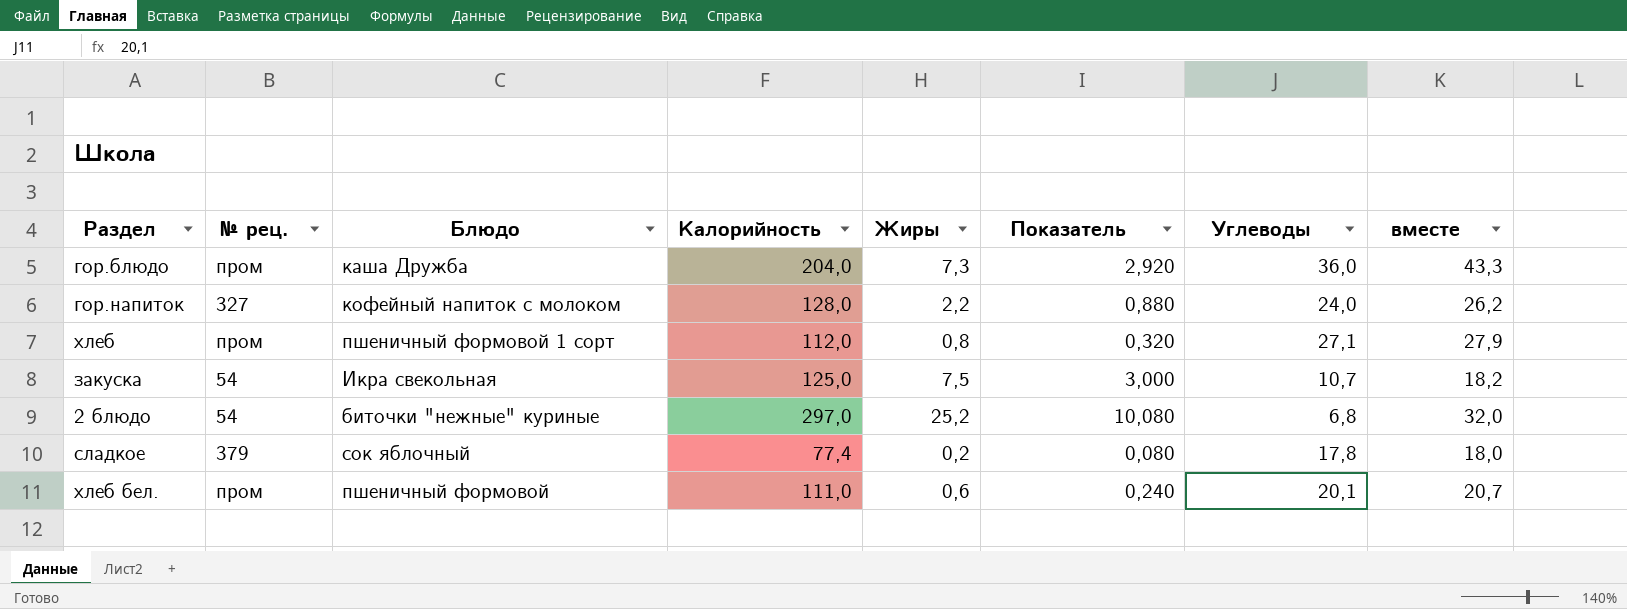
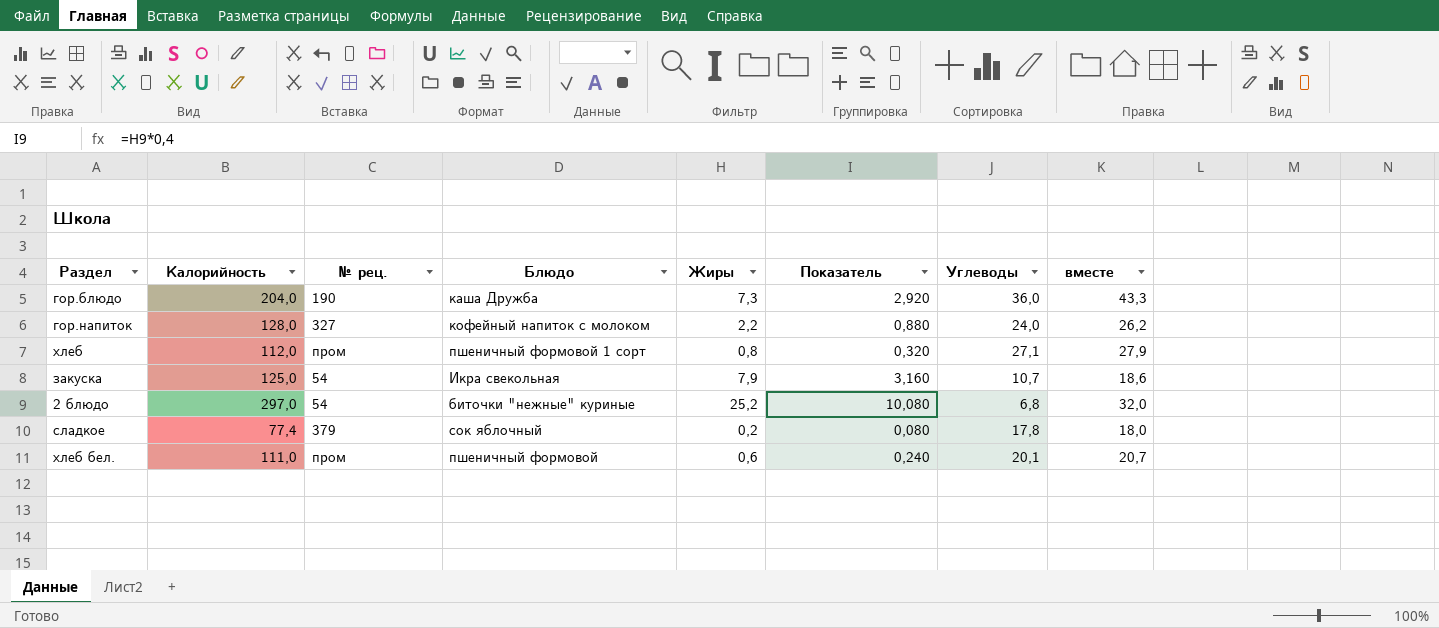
column Калорийность | position: 4 -> 2
гор.блюдо | № рец.: пром -> 190
закуска | Жиры: 7,5 -> 7,9
закуска | Показатель: 3,000 -> 3,160
закуска | вместе: 18,2 -> 18,6

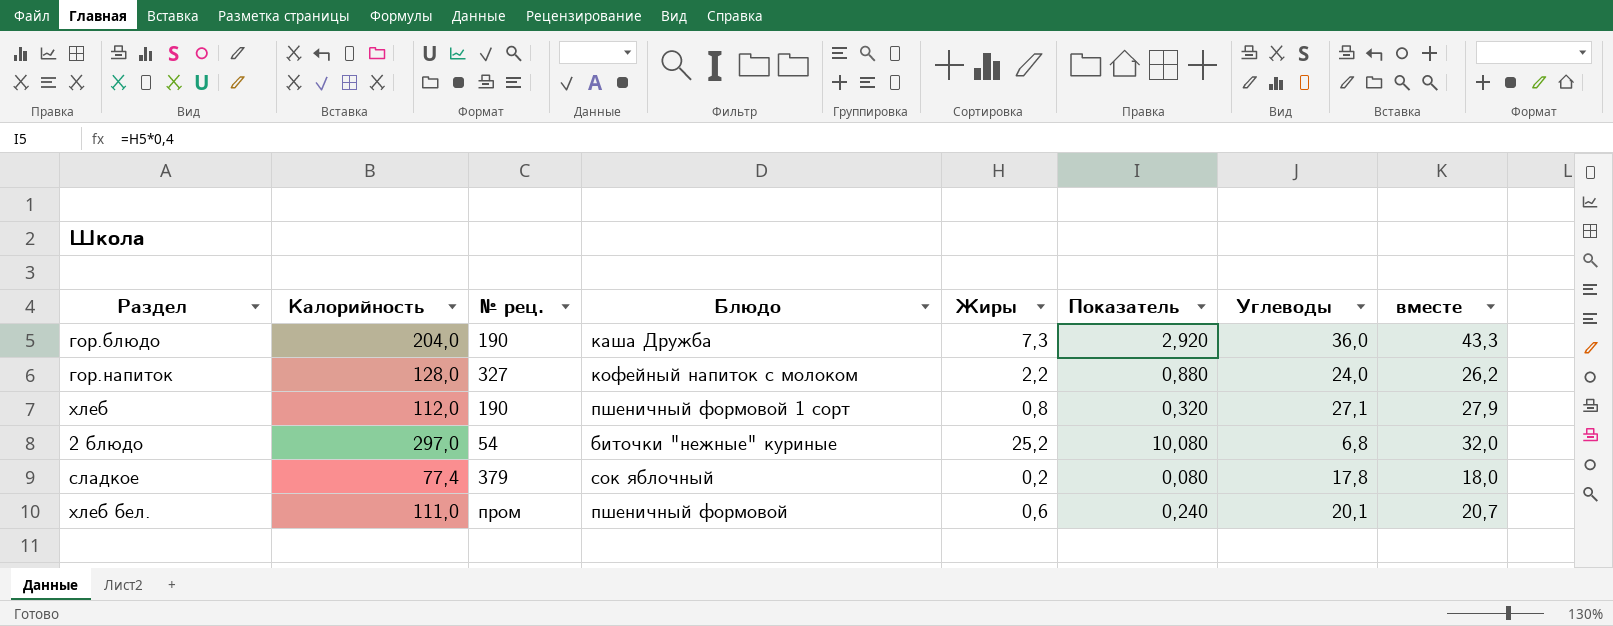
row закуска: 125,0 | 54 | Икра свекольная | 7,9 | 3,160 | 10,7 | 18,6 -> none
хлеб | № рец.: пром -> 190

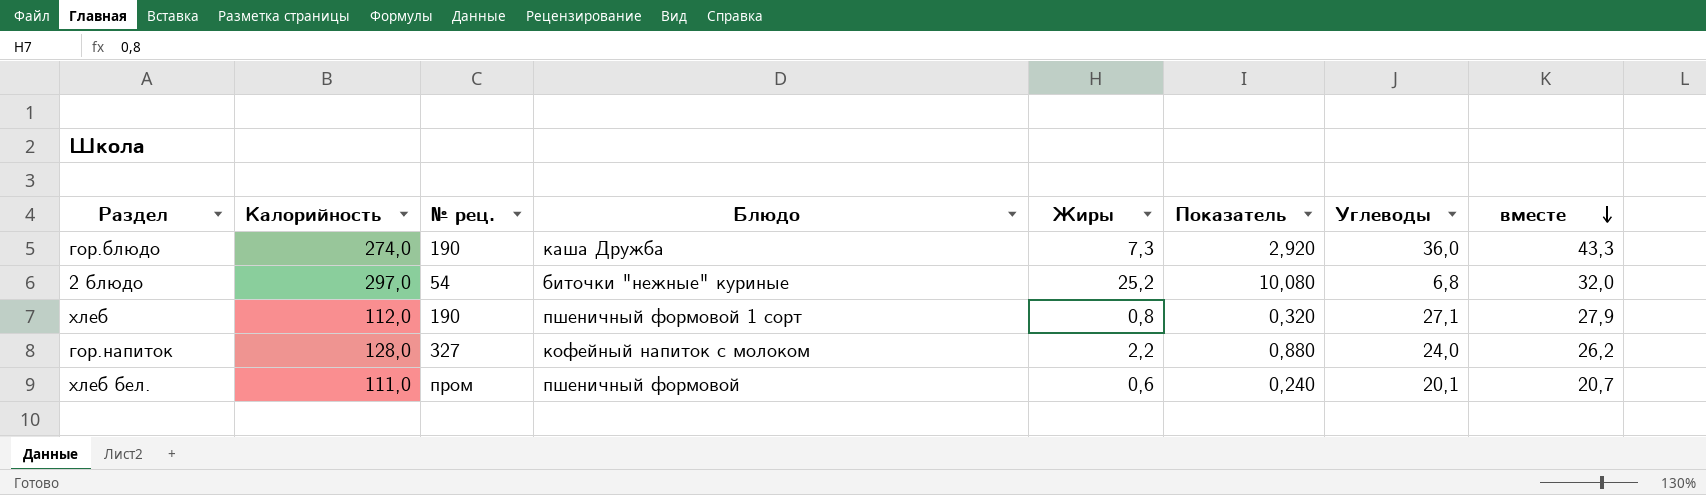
row order: none -> вместе descending
row сладкое: 77,4 | 379 | сок яблочный | 0,2 | 0,080 | 17,8 | 18,0 -> none
гор.блюдо | Калорийность: 204,0 -> 274,0

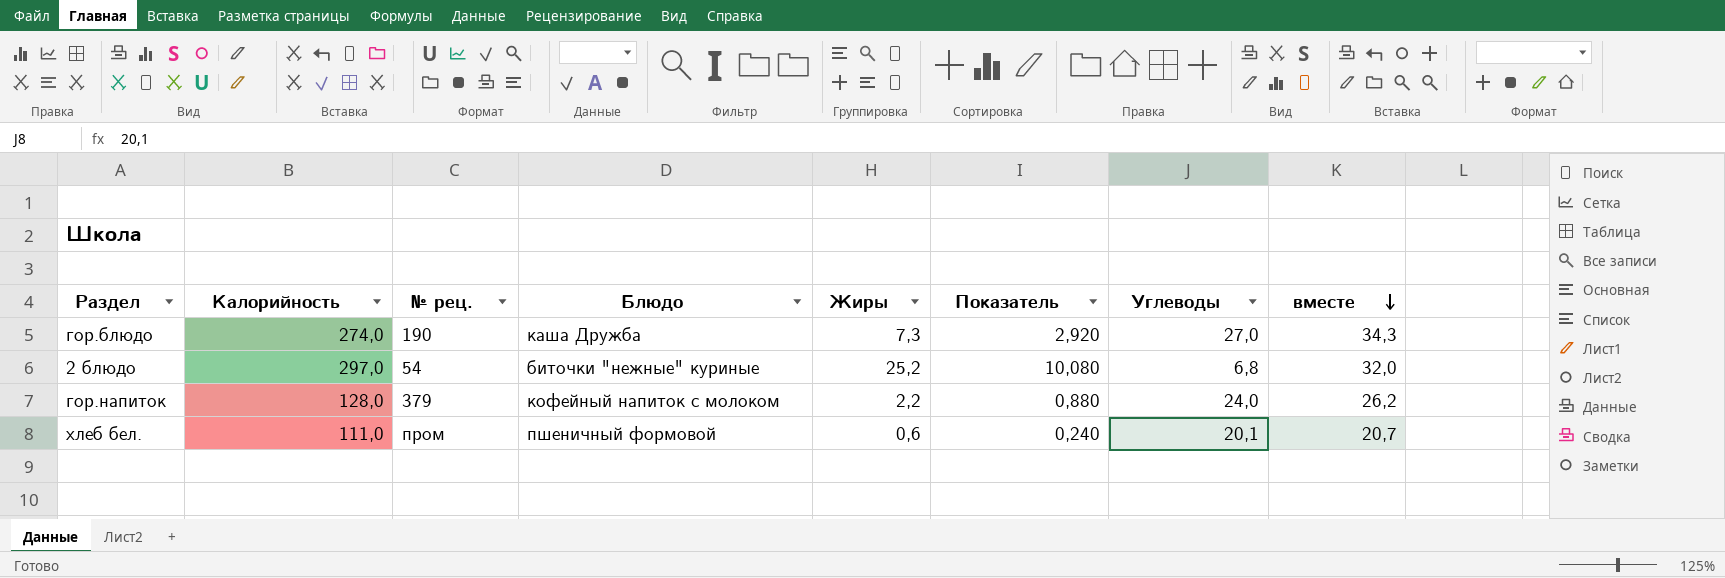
row хлеб: 112,0 | 190 | пшеничный формовой 1 сорт | 0,8 | 0,320 | 27,1 | 27,9 -> none
гор.блюдо | Углеводы: 36,0 -> 27,0
гор.блюдо | вместе: 43,3 -> 34,3
гор.напиток | № рец.: 327 -> 379

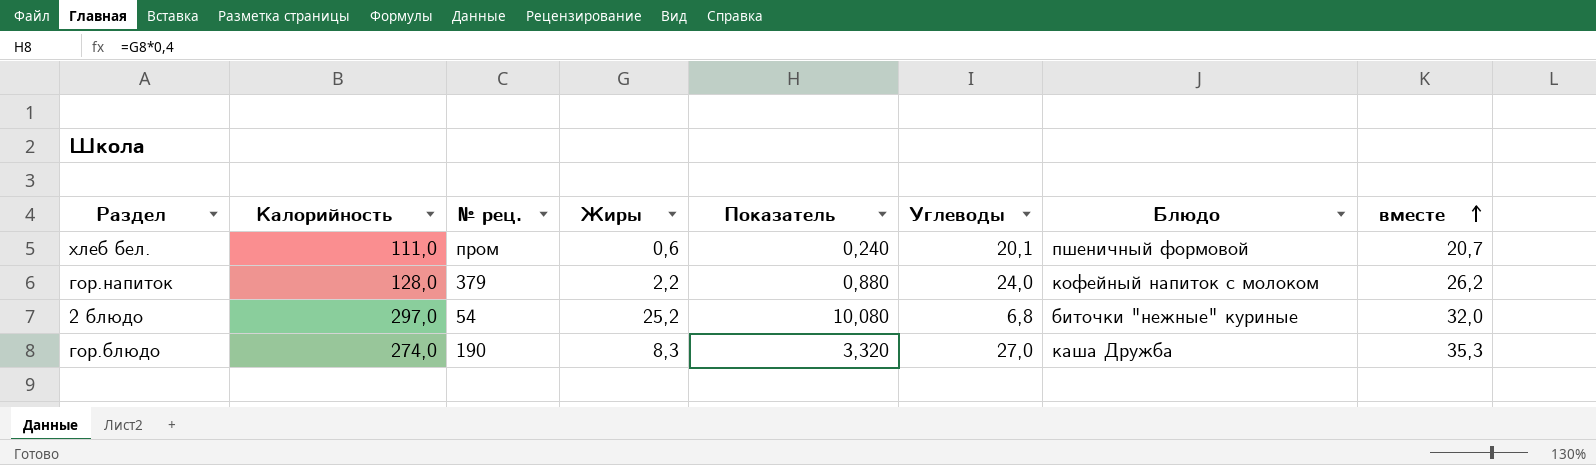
row order: вместе descending -> вместе ascending
column Блюдо | position: 4 -> 7
гор.блюдо | Жиры: 7,3 -> 8,3
гор.блюдо | Показатель: 2,920 -> 3,320
гор.блюдо | вместе: 34,3 -> 35,3

